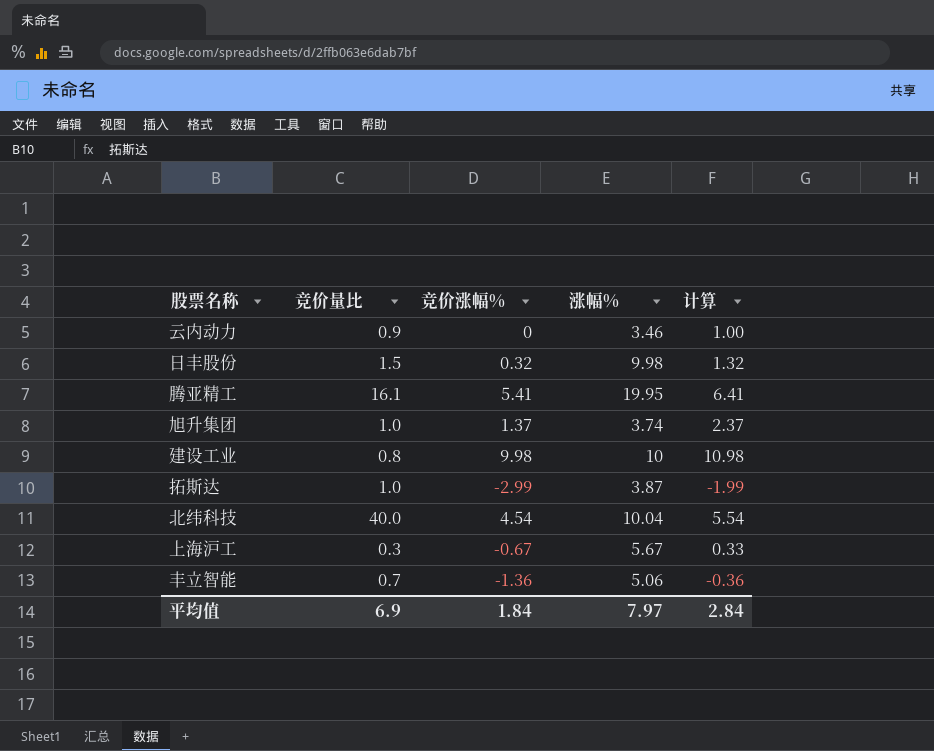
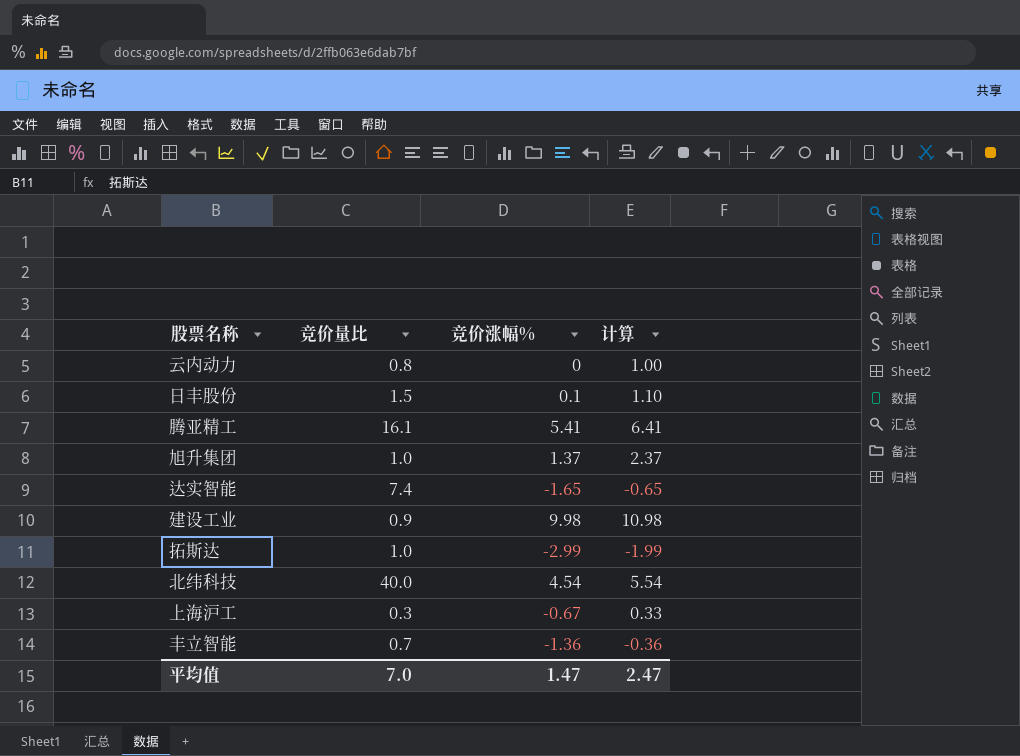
column 涨幅% | position: 4 -> none
云内动力 | 竞价量比: 0.9 -> 0.8
日丰股份 | 竞价涨幅%: 0.32 -> 0.1
日丰股份 | 计算: 1.32 -> 1.10
row 达实智能: none -> 7.4 | -1.65 | -0.65
建设工业 | 竞价量比: 0.8 -> 0.9
平均值 | 竞价量比: 6.9 -> 7.0
平均值 | 竞价涨幅%: 1.84 -> 1.47
平均值 | 计算: 2.84 -> 2.47

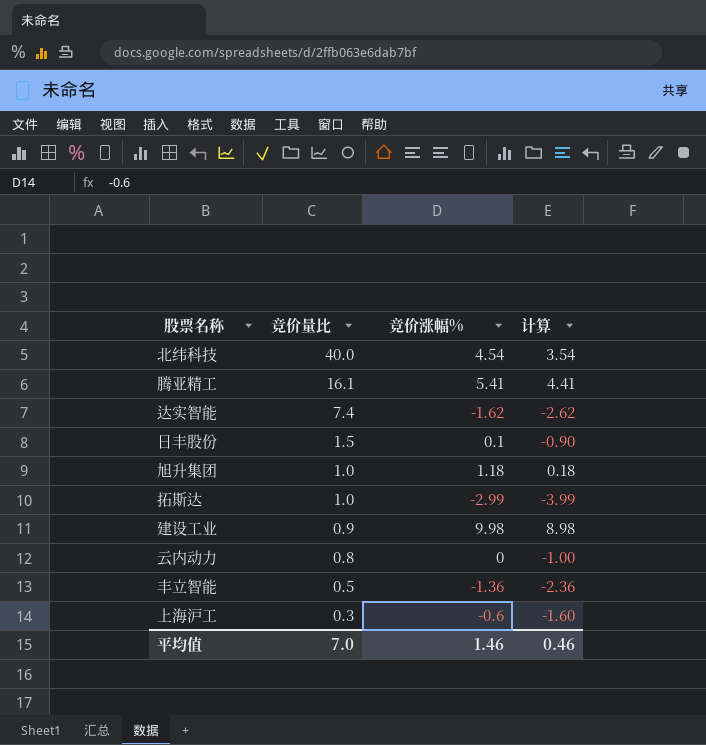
row order: none -> 竞价量比 descending
column 计算 | formula: [竞价涨幅%] + 1 -> [竞价涨幅%] - 1
达实智能 | 竞价涨幅%: -1.65 -> -1.62
旭升集团 | 竞价涨幅%: 1.37 -> 1.18
丰立智能 | 竞价量比: 0.7 -> 0.5
上海沪工 | 竞价涨幅%: -0.67 -> -0.6
平均值 | 竞价涨幅%: 1.47 -> 1.46
平均值 | 计算: 2.47 -> 0.46

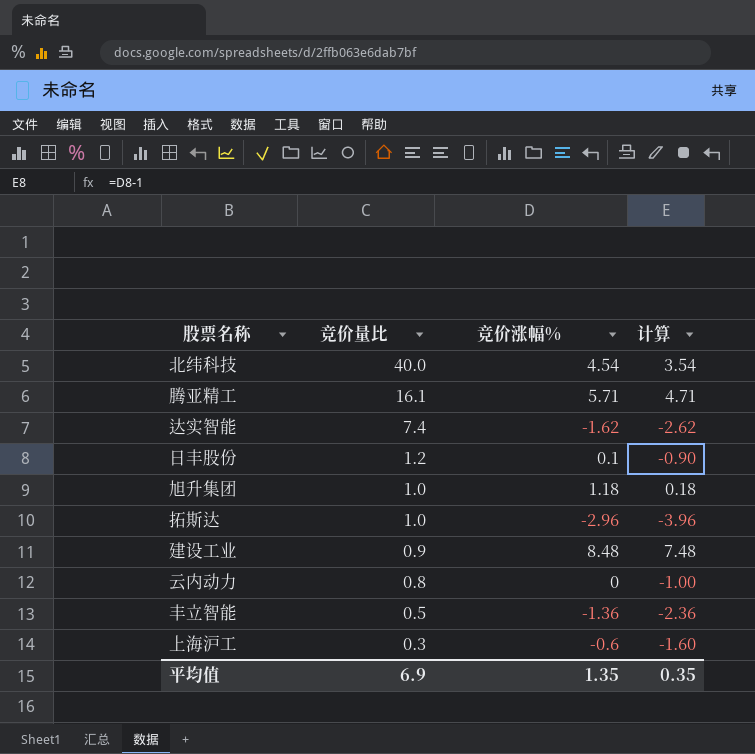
腾亚精工 | 竞价涨幅%: 5.41 -> 5.71
腾亚精工 | 计算: 4.41 -> 4.71
日丰股份 | 竞价量比: 1.5 -> 1.2
拓斯达 | 竞价涨幅%: -2.99 -> -2.96
拓斯达 | 计算: -3.99 -> -3.96
建设工业 | 竞价涨幅%: 9.98 -> 8.48
建设工业 | 计算: 8.98 -> 7.48
平均值 | 竞价量比: 7.0 -> 6.9
平均值 | 竞价涨幅%: 1.46 -> 1.35
平均值 | 计算: 0.46 -> 0.35

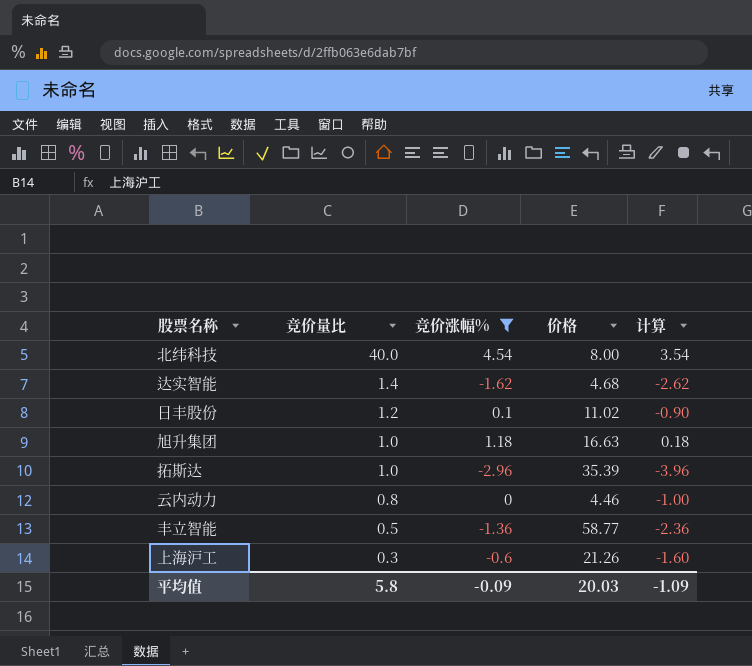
filter: none -> 竞价涨幅% <= 4.54
column 价格 | position: none -> 4
达实智能 | 竞价量比: 7.4 -> 1.4
平均值 | 竞价量比: 6.9 -> 5.8
平均值 | 竞价涨幅%: 1.35 -> -0.09
平均值 | 计算: 0.35 -> -1.09

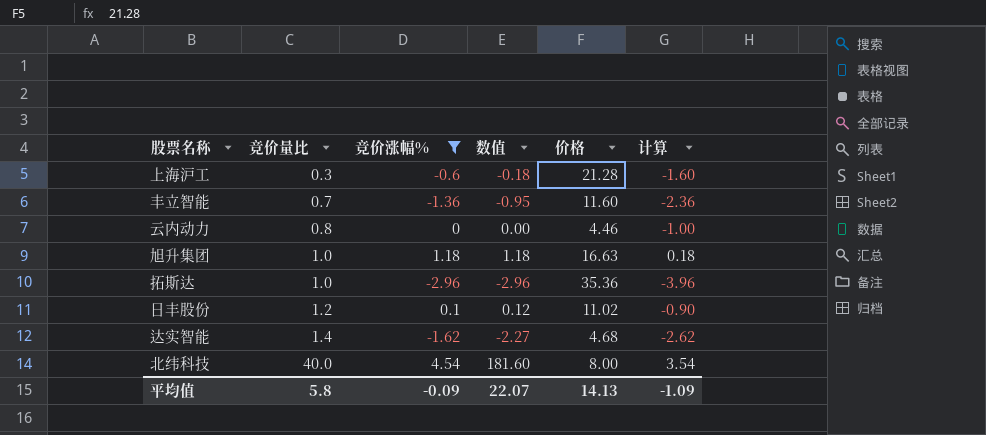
row order: 竞价量比 descending -> 竞价量比 ascending
column 数值 | formula: none -> [竞价量比] * [竞价涨幅%]
上海沪工 | 价格: 21.26 -> 21.28
丰立智能 | 竞价量比: 0.5 -> 0.7
丰立智能 | 价格: 58.77 -> 11.60
拓斯达 | 价格: 35.39 -> 35.36
平均值 | 价格: 20.03 -> 14.13

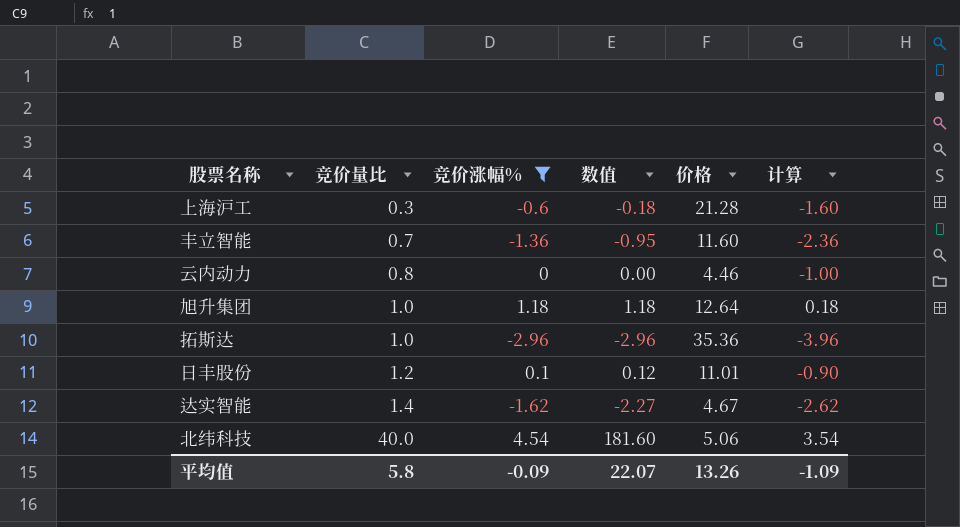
旭升集团 | 价格: 16.63 -> 12.64
日丰股份 | 价格: 11.02 -> 11.01
达实智能 | 价格: 4.68 -> 4.67
北纬科技 | 价格: 8.00 -> 5.06
平均值 | 价格: 14.13 -> 13.26

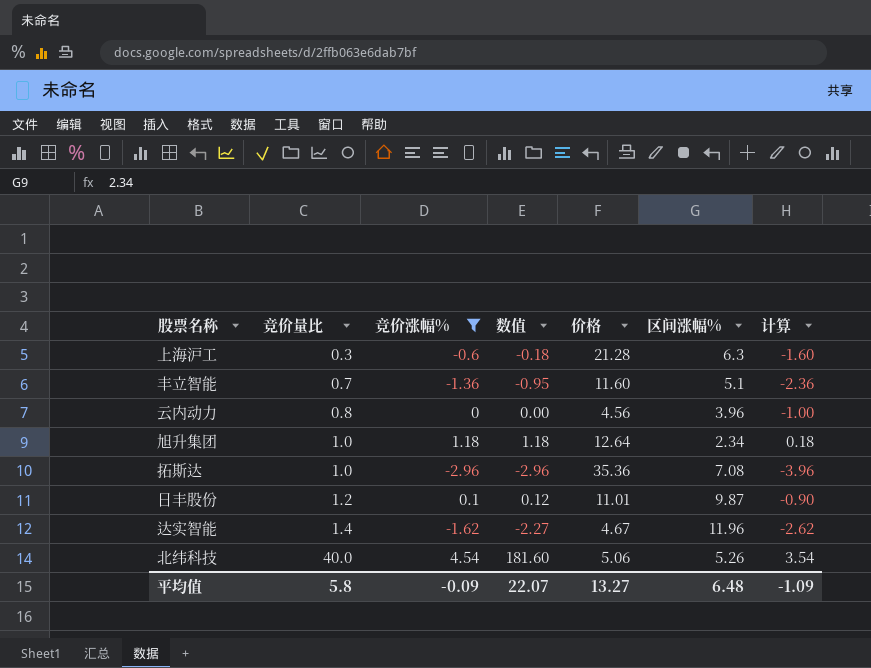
column 区间涨幅% | position: none -> 6
云内动力 | 价格: 4.46 -> 4.56
平均值 | 价格: 13.26 -> 13.27

